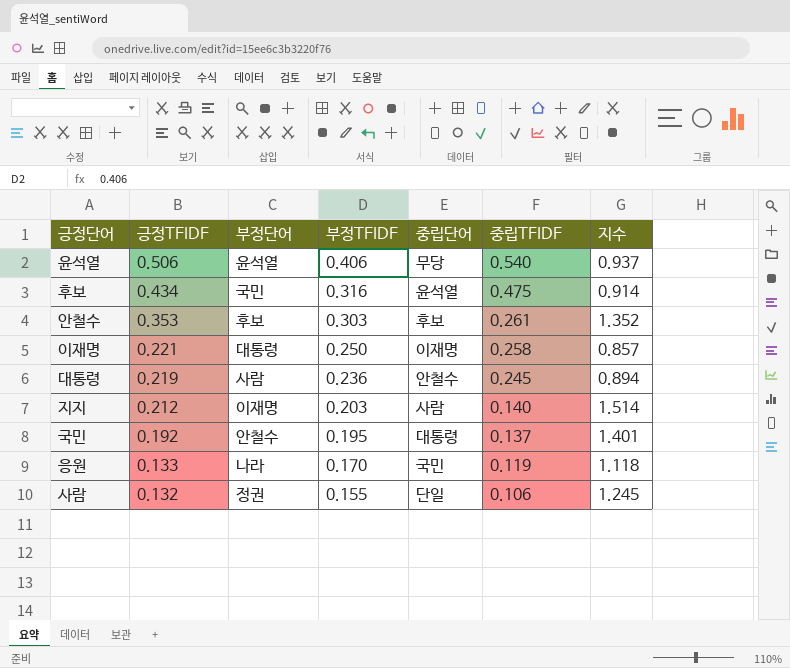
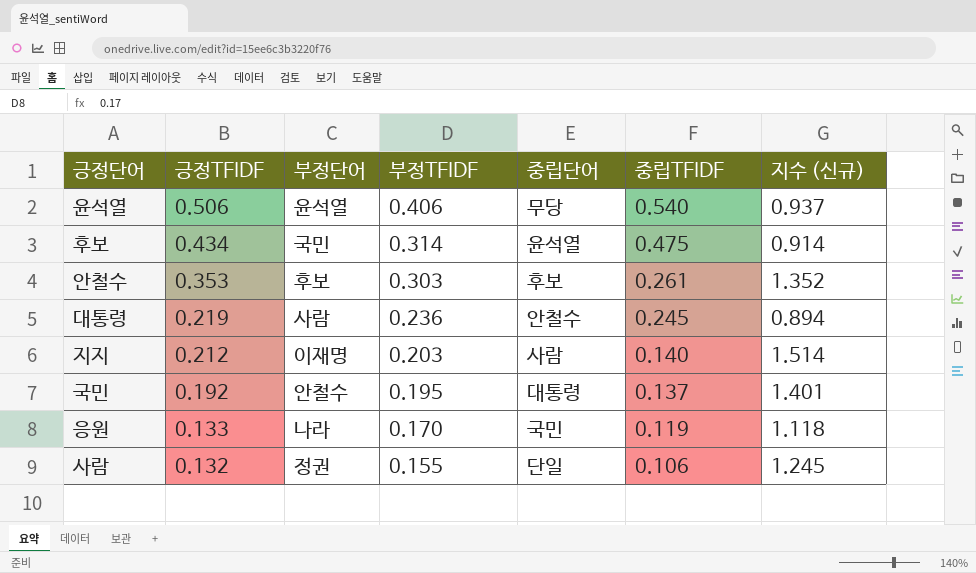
column name: 지수 -> 지수 (신규)
row 이재명: 0.221 | 대통령 | 0.250 | 이재명 | 0.258 | 0.857 -> none
후보 | 부정TFIDF: 0.316 -> 0.314

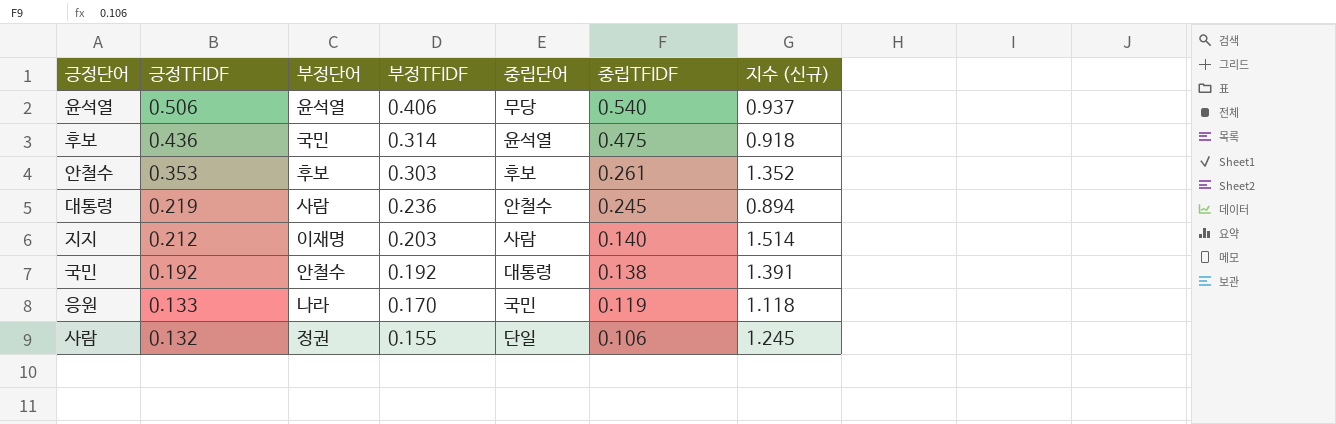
후보 | 긍정TFIDF: 0.434 -> 0.436
후보 | 지수 (신규): 0.914 -> 0.918
국민 | 부정TFIDF: 0.195 -> 0.192
국민 | 중립TFIDF: 0.137 -> 0.138
국민 | 지수 (신규): 1.401 -> 1.391

